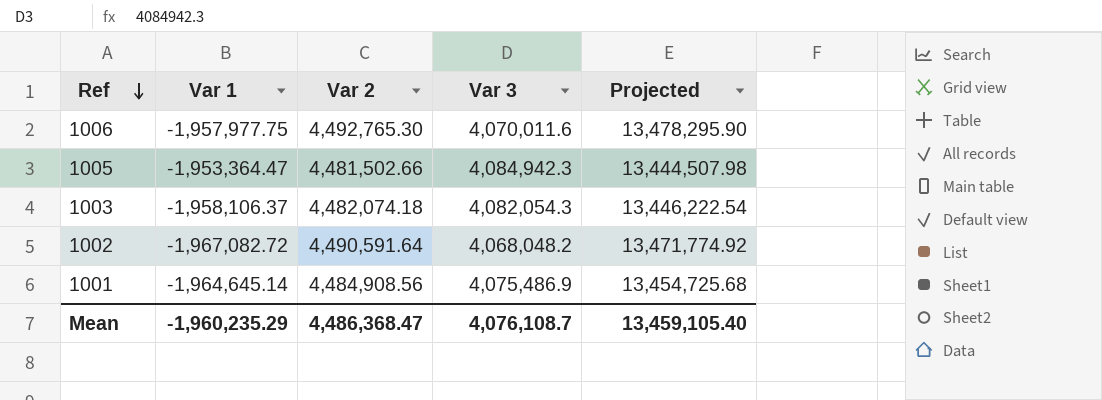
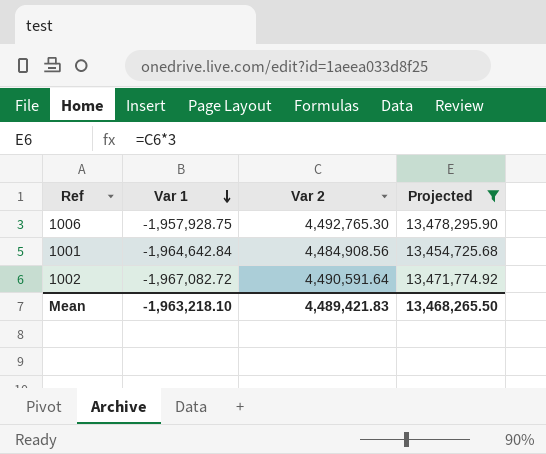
filter: none -> Projected >= 13,454,725.68
row order: Ref descending -> Var 1 descending
column Var 3 | position: 4 -> none
1006 | Var 1: -1,957,977.75 -> -1,957,928.75
1001 | Var 1: -1,964,645.14 -> -1,964,642.84
Mean | Var 1: -1,960,235.29 -> -1,963,218.10
Mean | Var 2: 4,486,368.47 -> 4,489,421.83
Mean | Projected: 13,459,105.40 -> 13,468,265.50

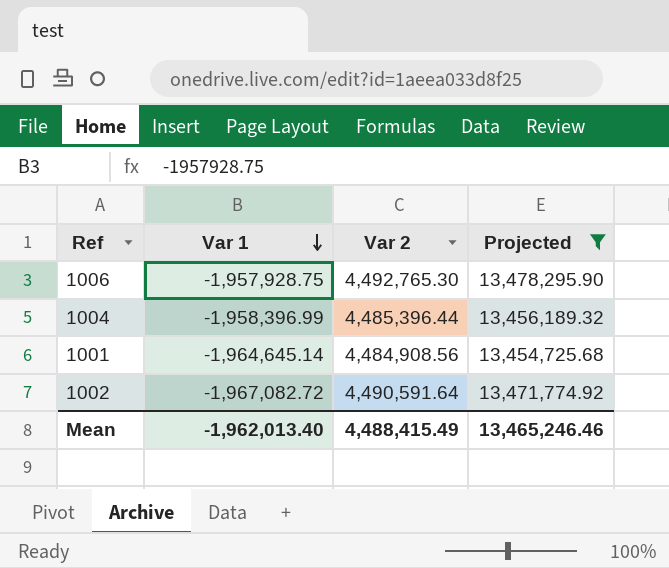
row 1004: none -> -1,958,396.99 | 4,485,396.44 | 13,456,189.32
1001 | Var 1: -1,964,642.84 -> -1,964,645.14
Mean | Var 1: -1,963,218.10 -> -1,962,013.40
Mean | Var 2: 4,489,421.83 -> 4,488,415.49
Mean | Projected: 13,468,265.50 -> 13,465,246.46

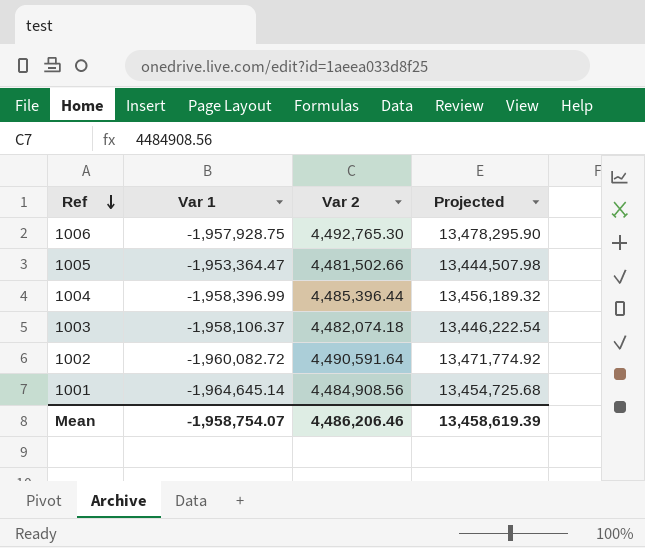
filter: Projected >= 13,454,725.68 -> none
row order: Var 1 descending -> Ref descending
1002 | Var 1: -1,967,082.72 -> -1,960,082.72
Mean | Var 1: -1,962,013.40 -> -1,958,754.07
Mean | Var 2: 4,488,415.49 -> 4,486,206.46
Mean | Projected: 13,465,246.46 -> 13,458,619.39

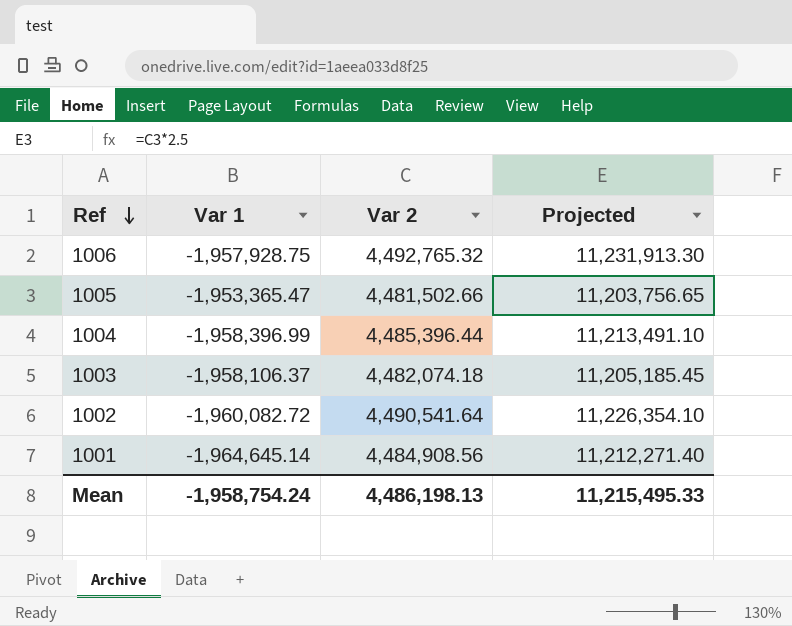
column Projected | formula: [Var 2] * 3 -> [Var 2] * 2.5
1006 | Var 2: 4,492,765.30 -> 4,492,765.32
1005 | Var 1: -1,953,364.47 -> -1,953,365.47
1002 | Var 2: 4,490,591.64 -> 4,490,541.64
Mean | Var 1: -1,958,754.07 -> -1,958,754.24
Mean | Var 2: 4,486,206.46 -> 4,486,198.13
Mean | Projected: 13,458,619.39 -> 11,215,495.33

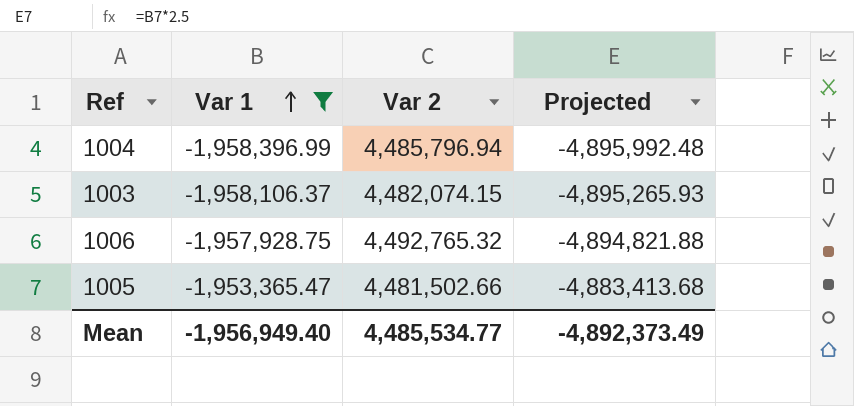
filter: none -> Var 1 >= -1,958,396.99
row order: Ref descending -> Var 1 ascending
column Projected | formula: [Var 2] * 2.5 -> [Var 1] * 2.5
1004 | Var 2: 4,485,396.44 -> 4,485,796.94
1003 | Var 2: 4,482,074.18 -> 4,482,074.15
Mean | Var 1: -1,958,754.24 -> -1,956,949.40
Mean | Var 2: 4,486,198.13 -> 4,485,534.77
Mean | Projected: 11,215,495.33 -> -4,892,373.49

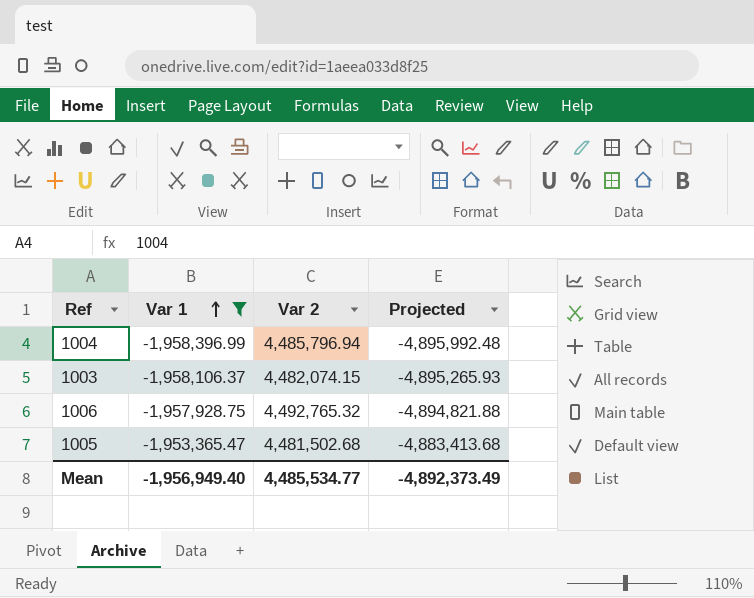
1005 | Var 2: 4,481,502.66 -> 4,481,502.68

